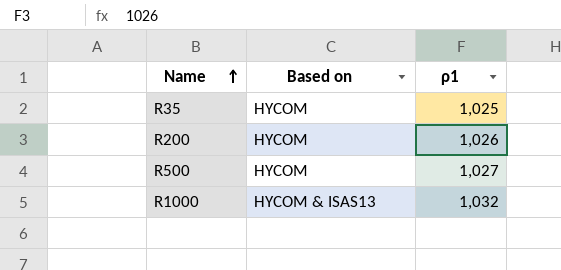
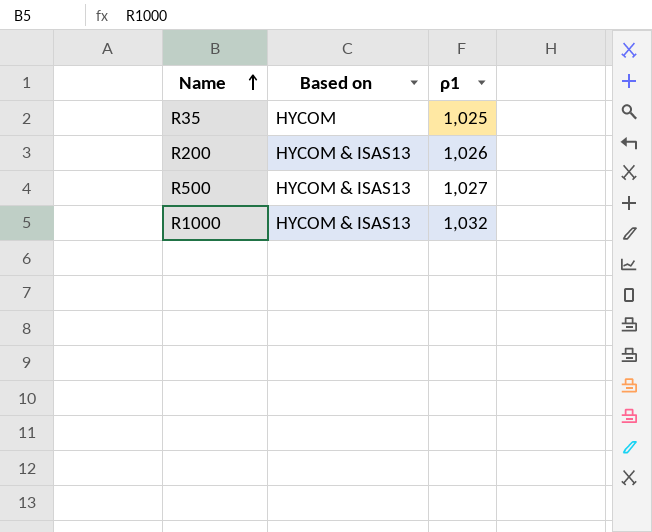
R200 | Based on: HYCOM -> HYCOM & ISAS13
R500 | Based on: HYCOM -> HYCOM & ISAS13

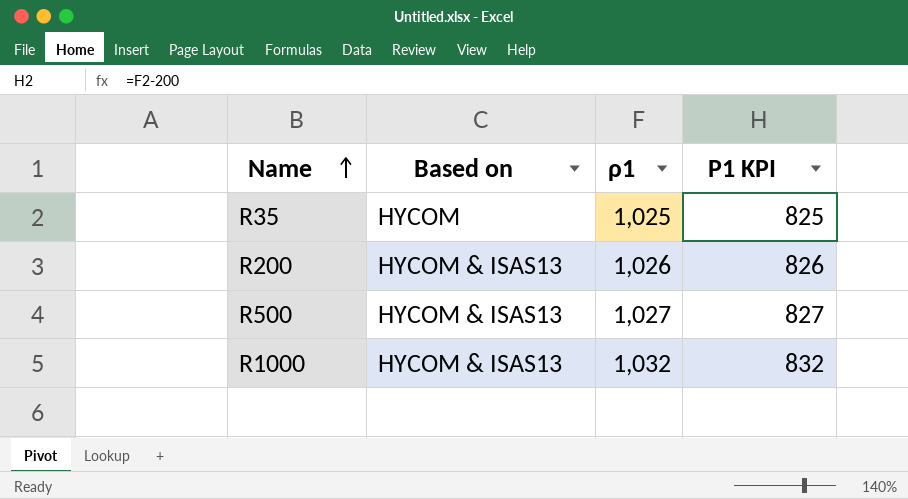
column Ρ1 KPI | formula: none -> [ρ1] - 200

